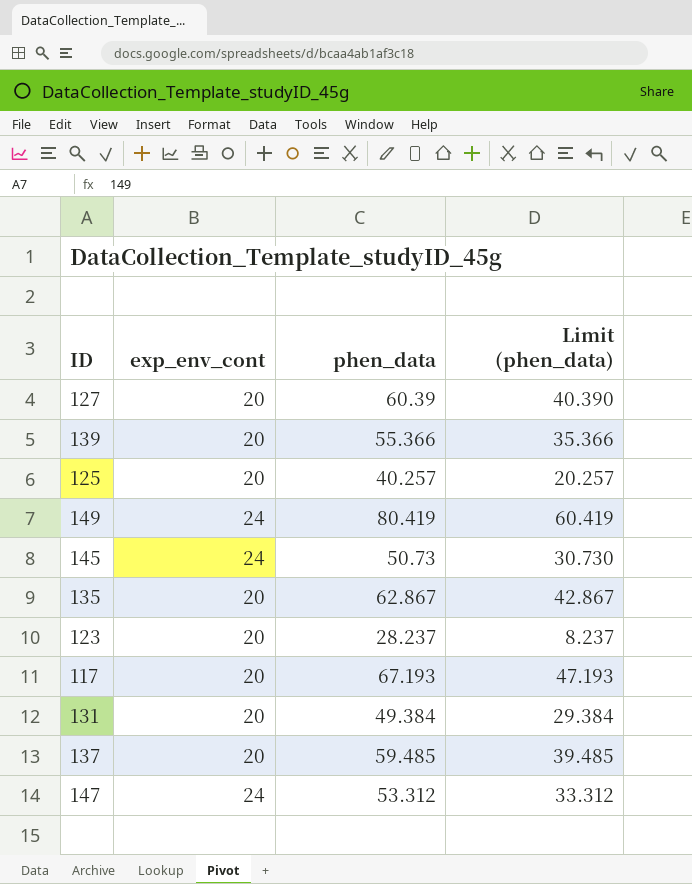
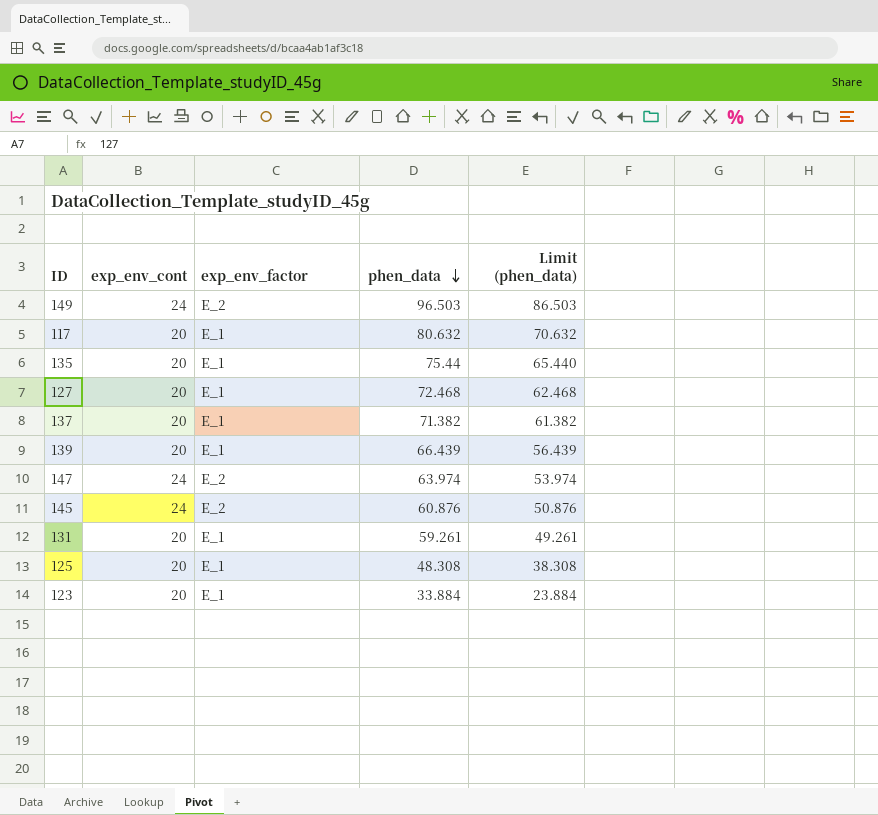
row order: none -> phen_data descending
column exp_env_factor | position: none -> 3
column Limit (phen_data) | formula: [phen_data] - 20 -> [phen_data] - 10
149 | phen_data: 80.419 -> 96.503
117 | phen_data: 67.193 -> 80.632
135 | phen_data: 62.867 -> 75.44
127 | phen_data: 60.39 -> 72.468
137 | phen_data: 59.485 -> 71.382
139 | phen_data: 55.366 -> 66.439
147 | phen_data: 53.312 -> 63.974
145 | phen_data: 50.73 -> 60.876
131 | phen_data: 49.384 -> 59.261
125 | phen_data: 40.257 -> 48.308
123 | phen_data: 28.237 -> 33.884

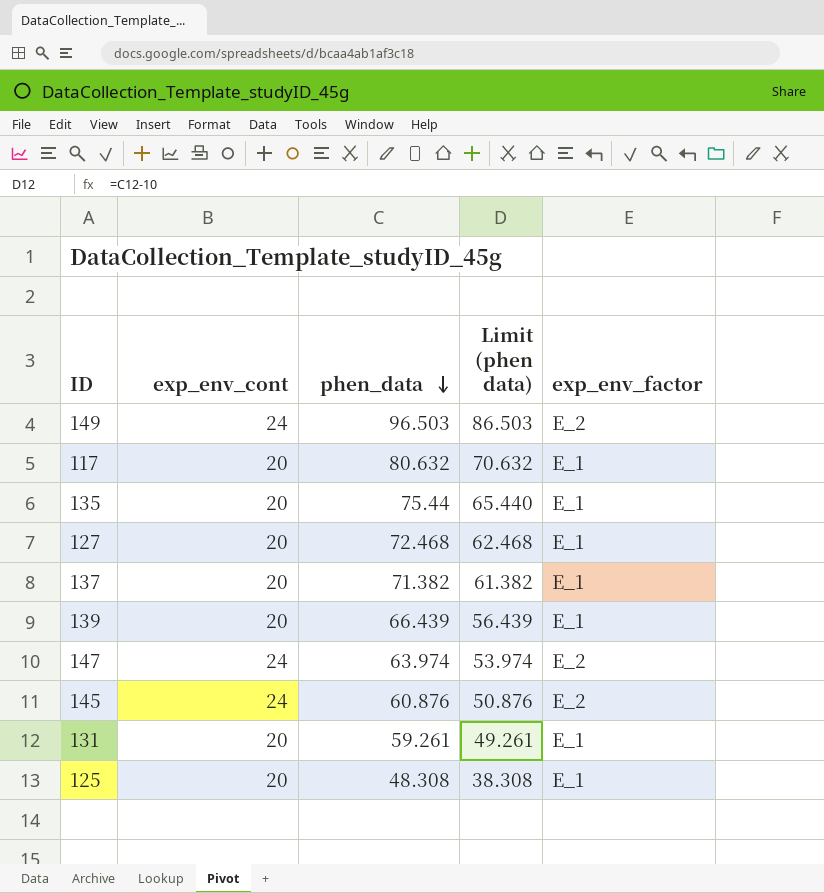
column name: Limit (phen_data) -> Limit (phen data)
column exp_env_factor | position: 3 -> 5
row 123: 20 | E_1 | 33.884 | 23.884 -> none

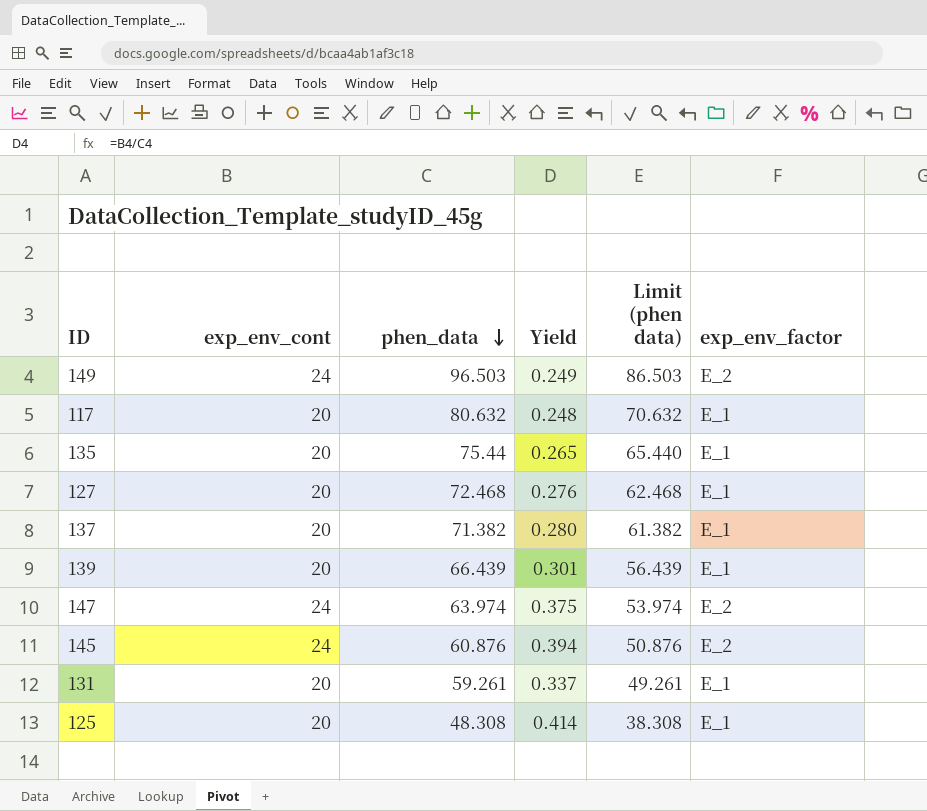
column Yield | formula: none -> [exp_env_cont] / [phen_data]

